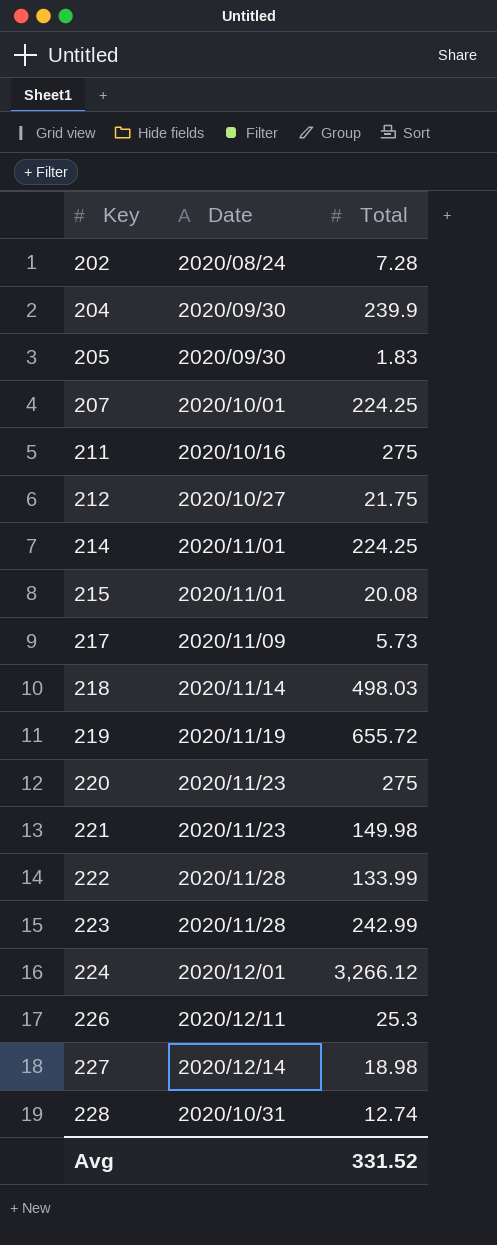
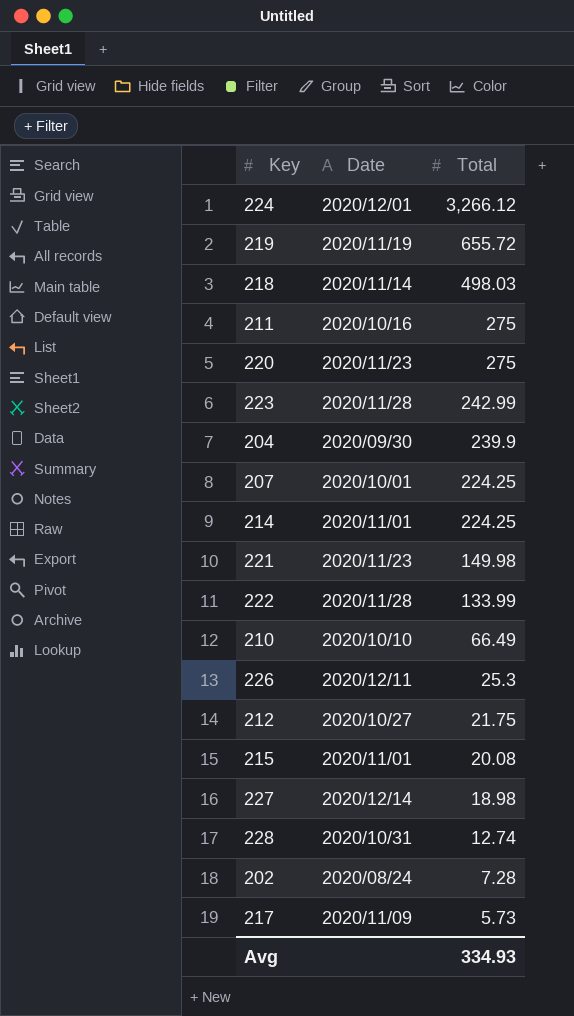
row order: Key ascending -> Total descending
row 205: 2020/09/30 | 1.83 -> none
row 210: none -> 2020/10/10 | 66.49
Avg | Total: 331.52 -> 334.93

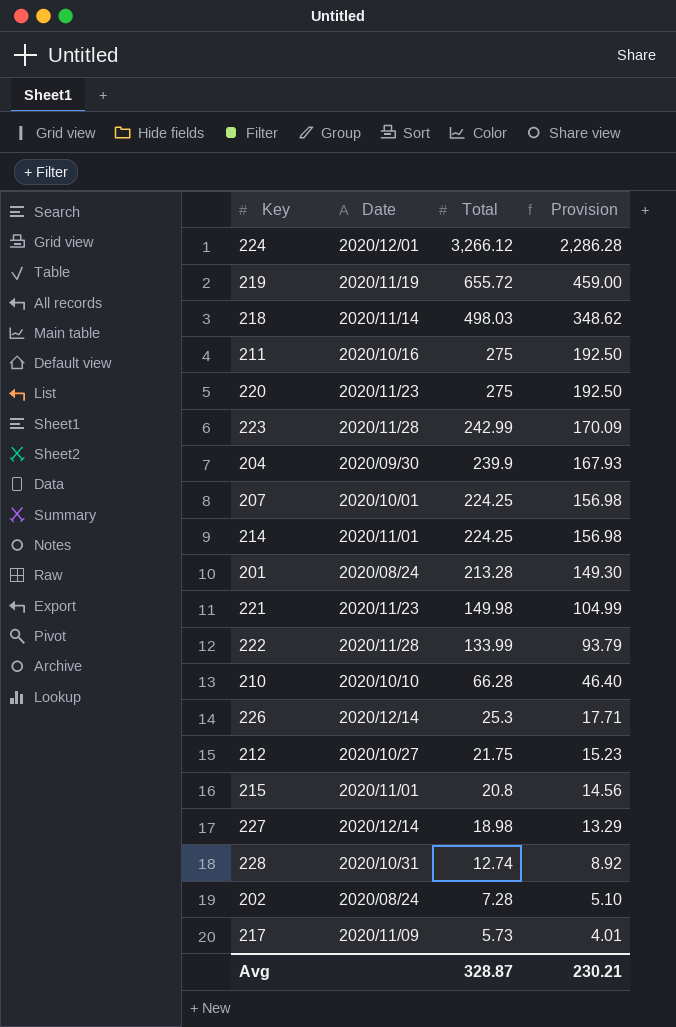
column Provision | formula: none -> [Total] * 0.7
row 201: none -> 2020/08/24 | 213.28 | 149.30
210 | Total: 66.49 -> 66.28
226 | Date: 2020/12/11 -> 2020/12/14
215 | Total: 20.08 -> 20.8
Avg | Total: 334.93 -> 328.87

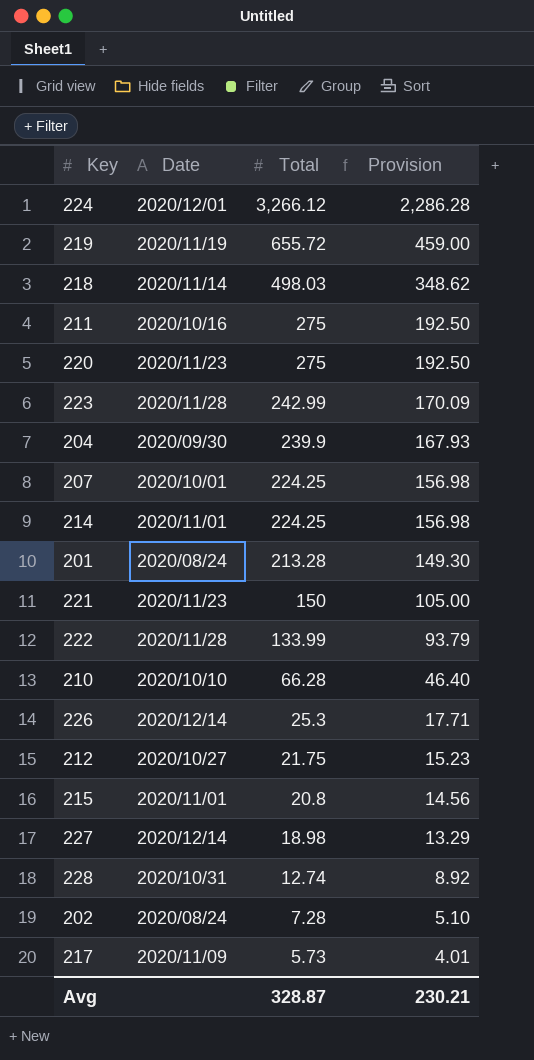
221 | Total: 149.98 -> 150
221 | Provision: 104.99 -> 105.00

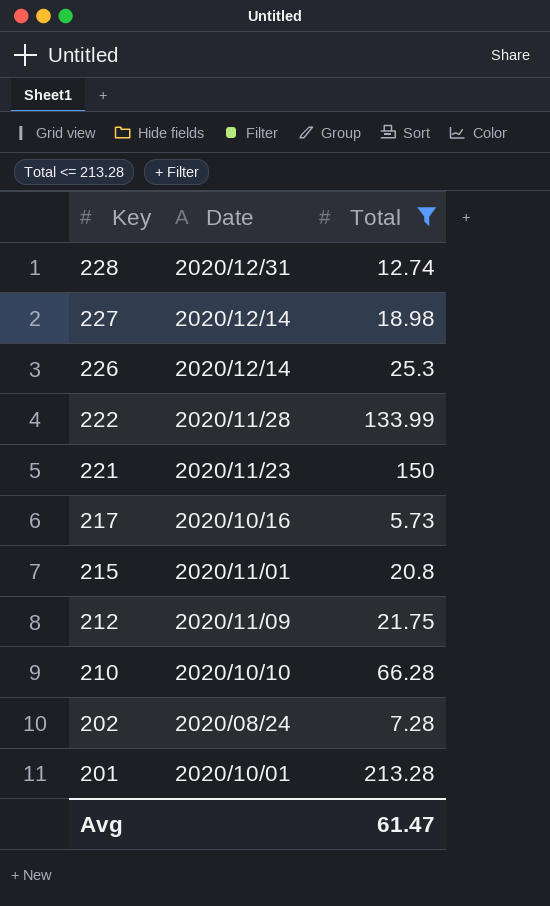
filter: none -> Total <= 213.28
row order: Total descending -> Key descending
column Provision | formula: [Total] * 0.7 -> none
228 | Date: 2020/10/31 -> 2020/12/31
217 | Date: 2020/11/09 -> 2020/10/16
212 | Date: 2020/10/27 -> 2020/11/09
201 | Date: 2020/08/24 -> 2020/10/01
Avg | Total: 328.87 -> 61.47

